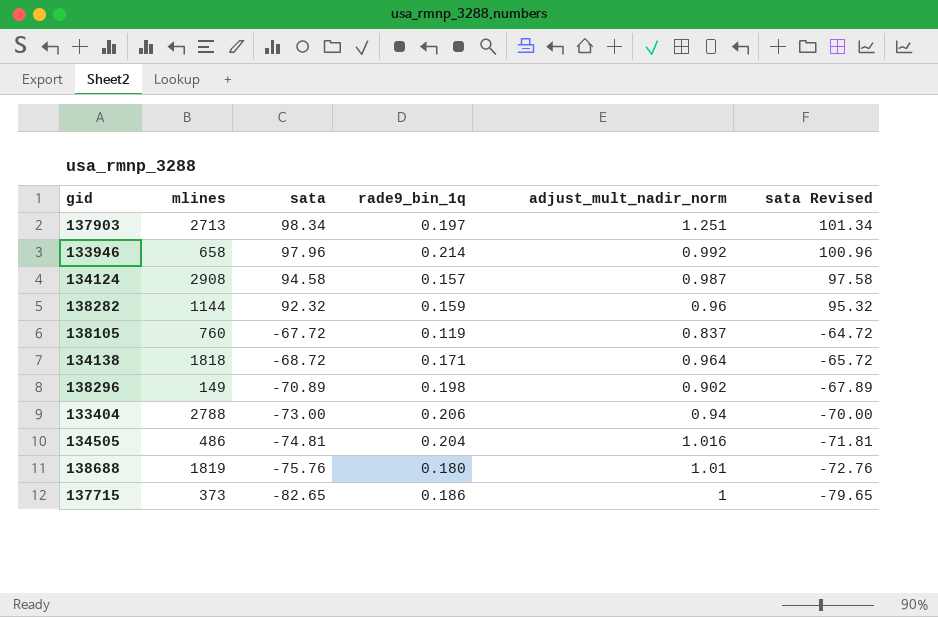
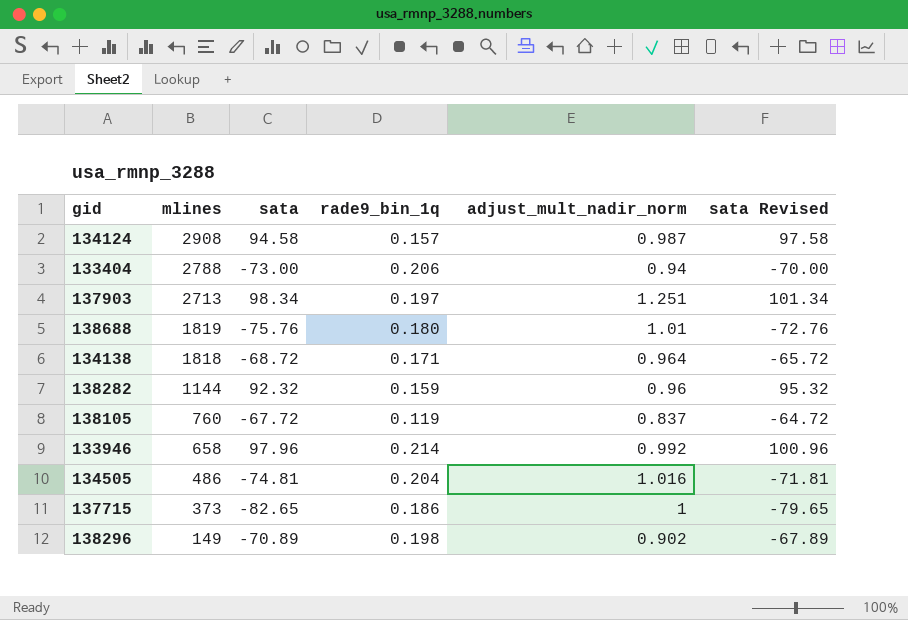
row order: sata descending -> mlines descending

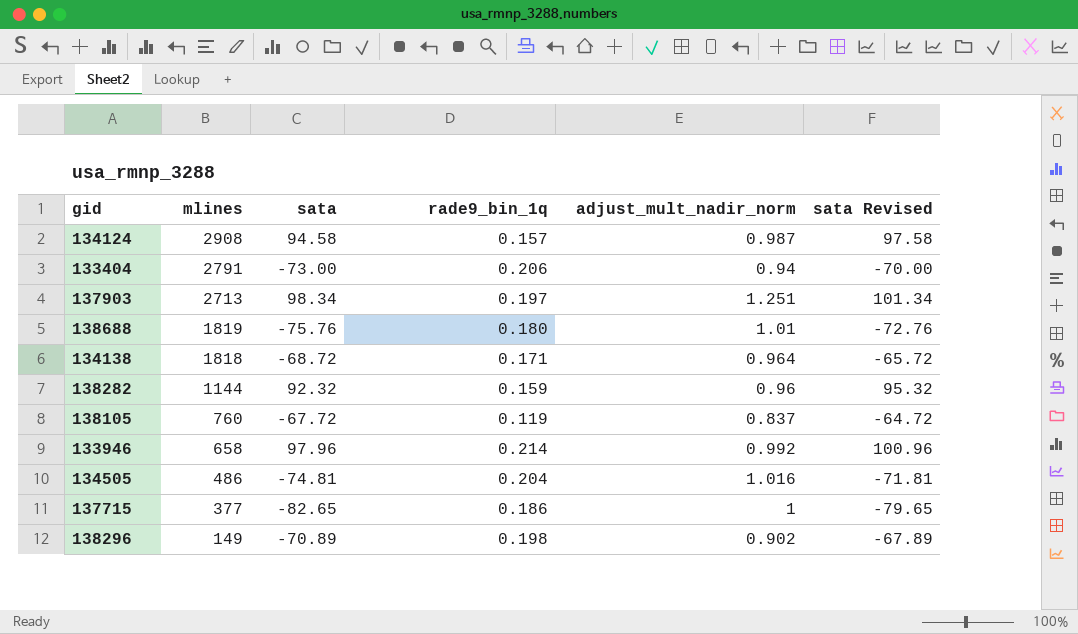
133404 | mlines: 2788 -> 2791
137715 | mlines: 373 -> 377

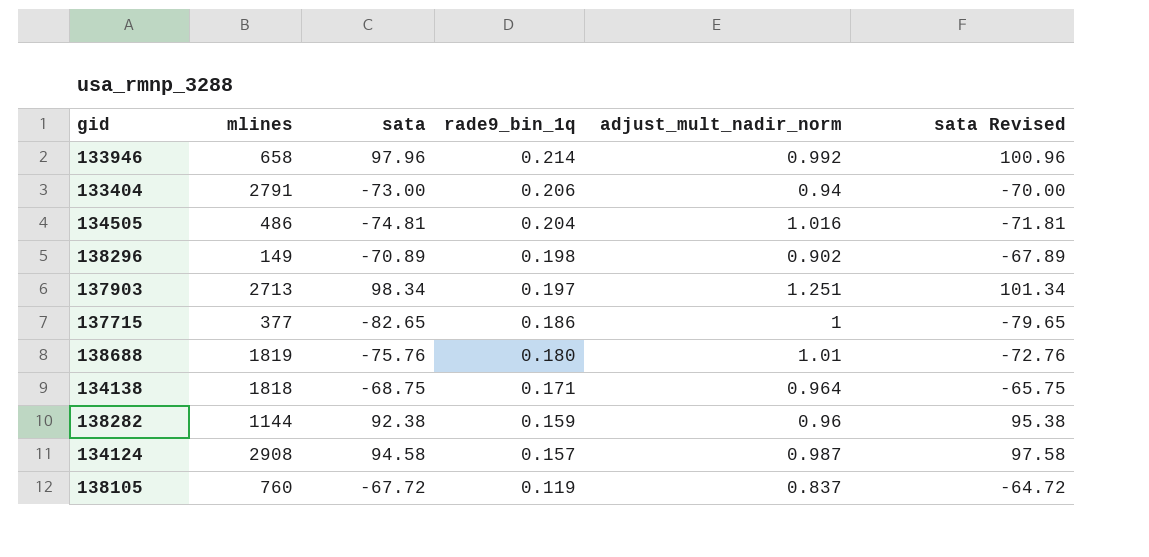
row order: mlines descending -> rade9_bin_1q descending
134138 | sata: -68.72 -> -68.75
134138 | sata Revised: -65.72 -> -65.75
138282 | sata: 92.32 -> 92.38
138282 | sata Revised: 95.32 -> 95.38

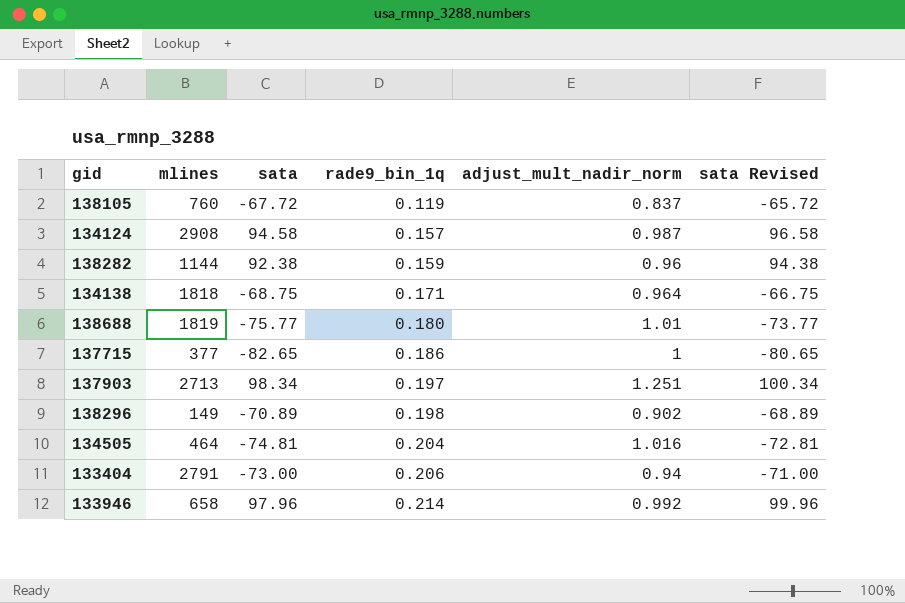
row order: rade9_bin_1q descending -> rade9_bin_1q ascending
column sata Revised | formula: [sata] + 3 -> [sata] + 2
138688 | sata: -75.76 -> -75.77
134505 | mlines: 486 -> 464

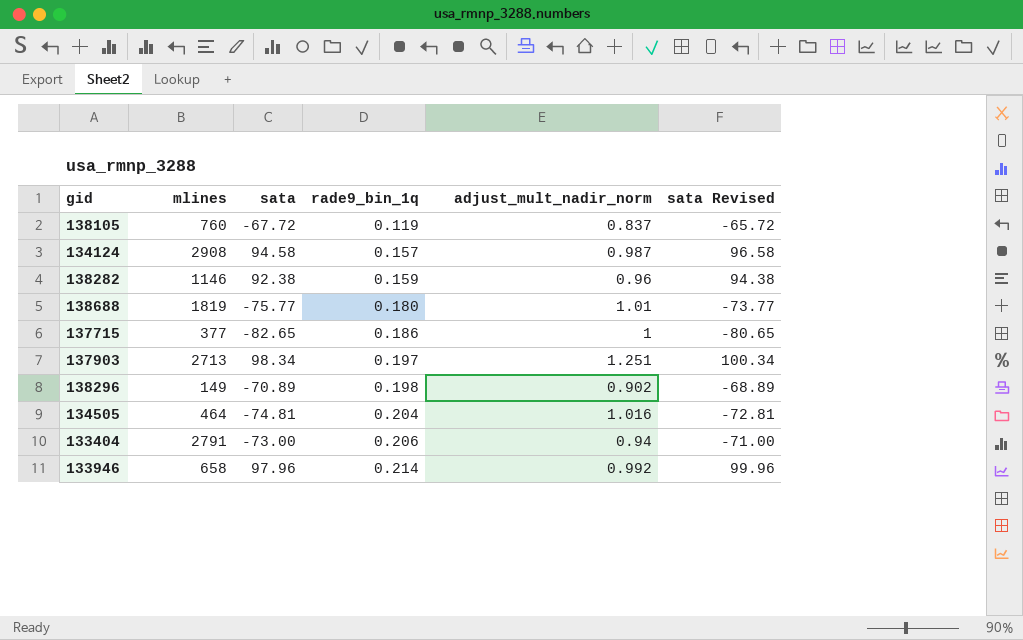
row 134138: 1818 | -68.75 | 0.171 | 0.964 | -66.75 -> none
138282 | mlines: 1144 -> 1146

